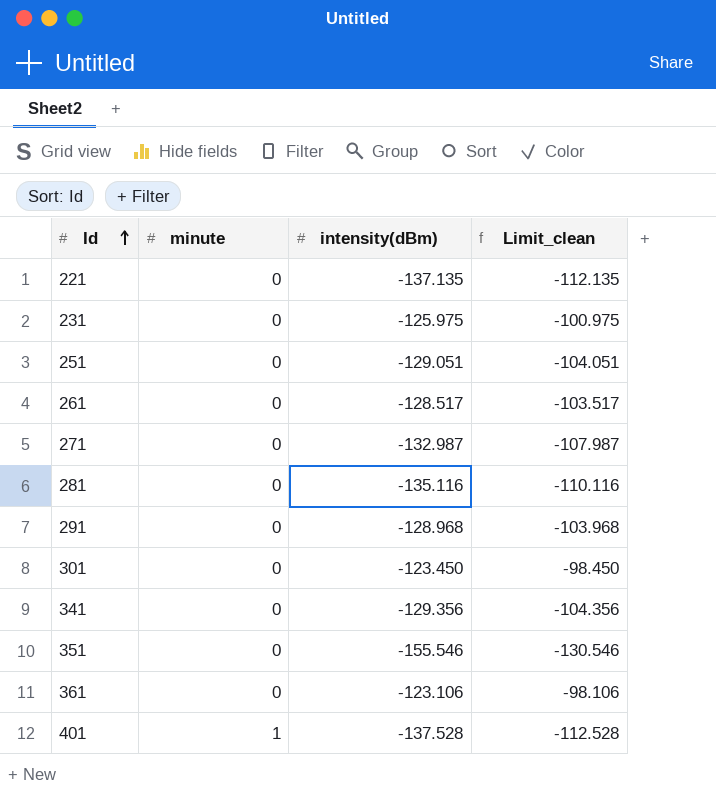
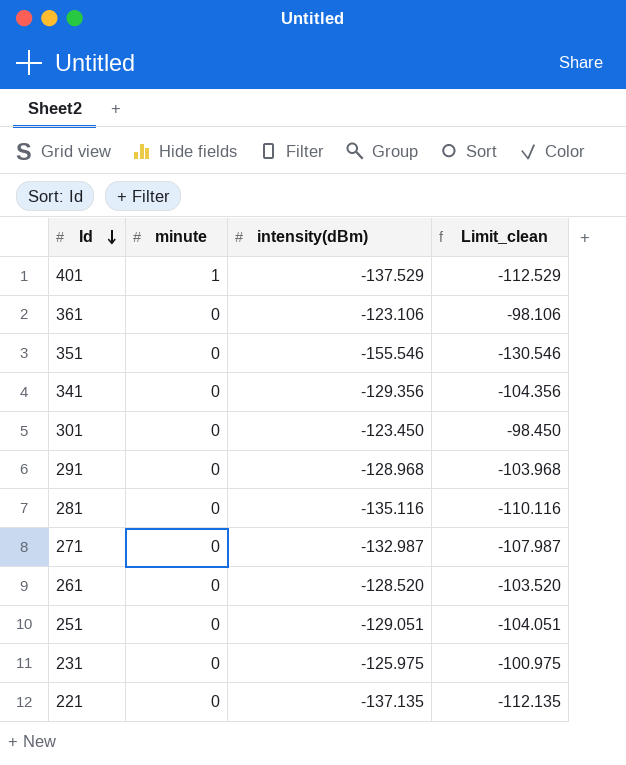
row order: Id ascending -> Id descending
401 | intensity(dBm): -137.528 -> -137.529
401 | Limit_clean: -112.528 -> -112.529
261 | intensity(dBm): -128.517 -> -128.520
261 | Limit_clean: -103.517 -> -103.520

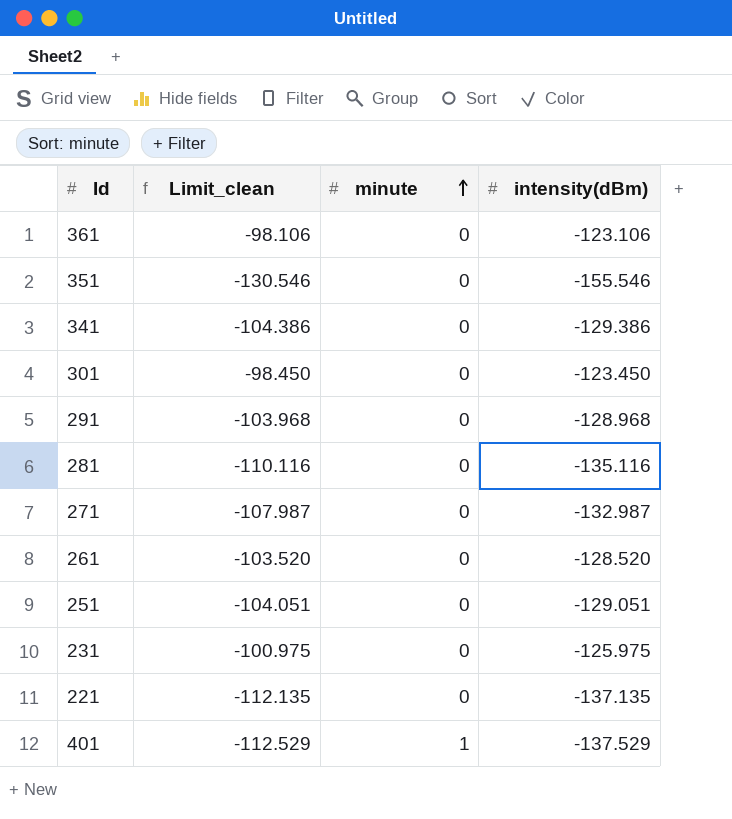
row order: Id descending -> minute ascending
column Limit_clean | position: 4 -> 2
341 | Limit_clean: -104.356 -> -104.386
341 | intensity(dBm): -129.356 -> -129.386

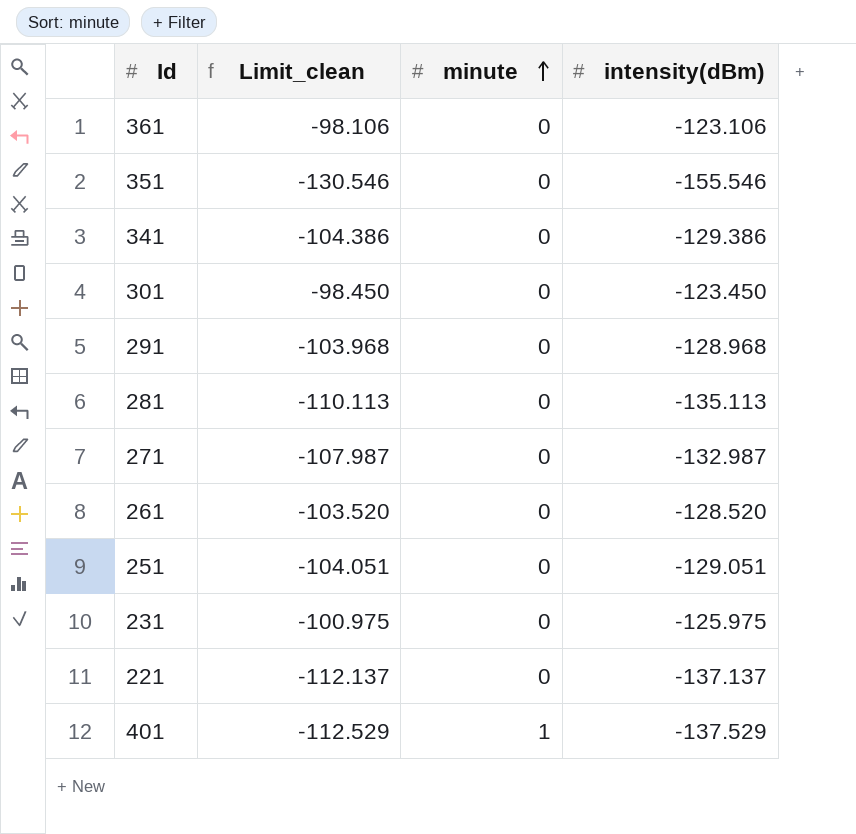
281 | Limit_clean: -110.116 -> -110.113
281 | intensity(dBm): -135.116 -> -135.113
221 | Limit_clean: -112.135 -> -112.137
221 | intensity(dBm): -137.135 -> -137.137

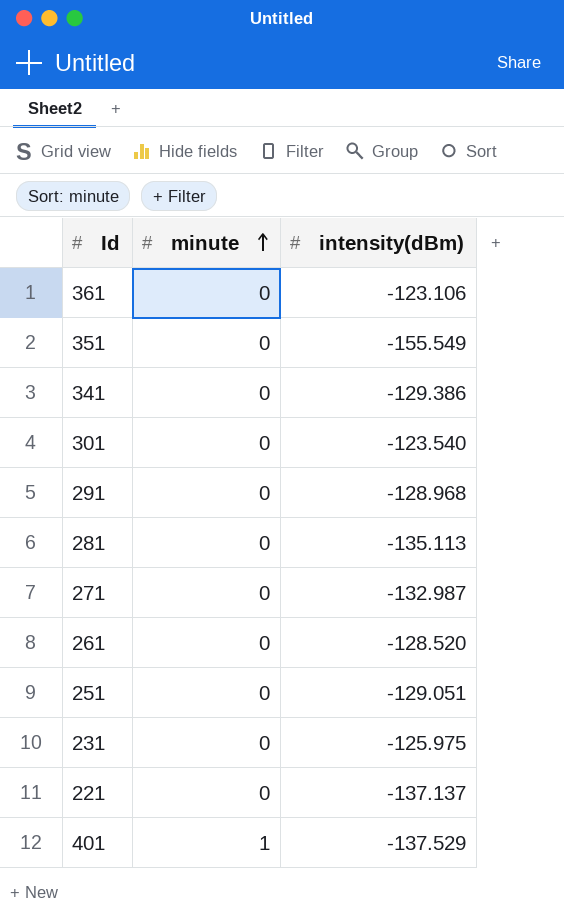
column Limit_clean | formula: [intensity(dBm)] + 25 -> none
351 | intensity(dBm): -155.546 -> -155.549
301 | intensity(dBm): -123.450 -> -123.540

